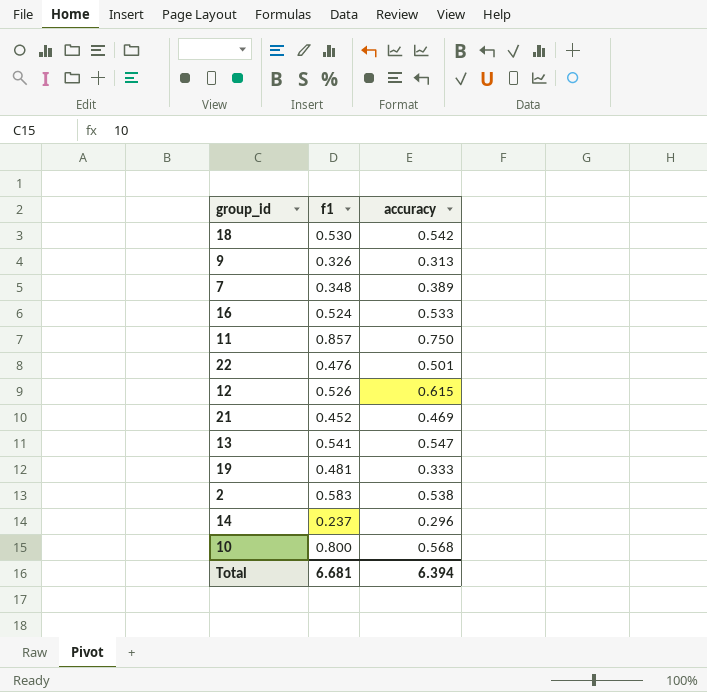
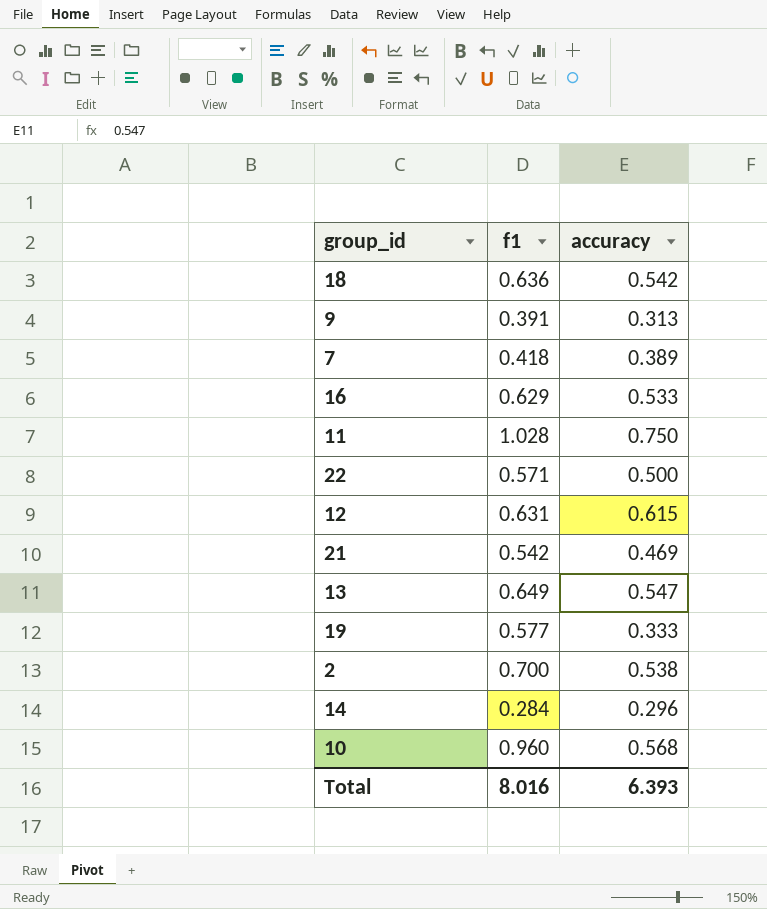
18 | f1: 0.530 -> 0.636
9 | f1: 0.326 -> 0.391
7 | f1: 0.348 -> 0.418
16 | f1: 0.524 -> 0.629
11 | f1: 0.857 -> 1.028
22 | f1: 0.476 -> 0.571
22 | accuracy: 0.501 -> 0.500
12 | f1: 0.526 -> 0.631
21 | f1: 0.452 -> 0.542
13 | f1: 0.541 -> 0.649
19 | f1: 0.481 -> 0.577
2 | f1: 0.583 -> 0.700
14 | f1: 0.237 -> 0.284
10 | f1: 0.800 -> 0.960
Total | f1: 6.681 -> 8.016
Total | accuracy: 6.394 -> 6.393

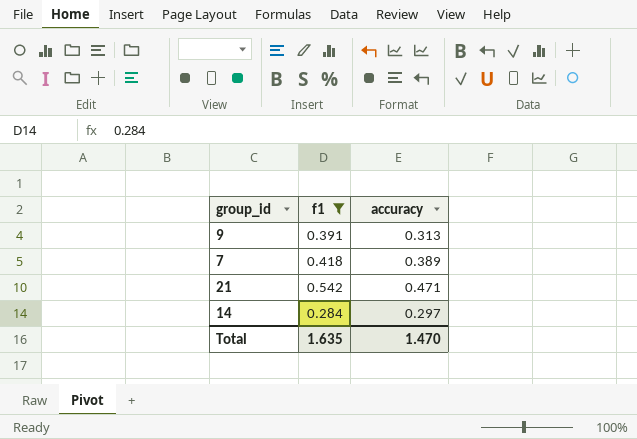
filter: none -> f1 <= 0.542
21 | accuracy: 0.469 -> 0.471
14 | accuracy: 0.296 -> 0.297
Total | f1: 8.016 -> 1.635
Total | accuracy: 6.393 -> 1.470

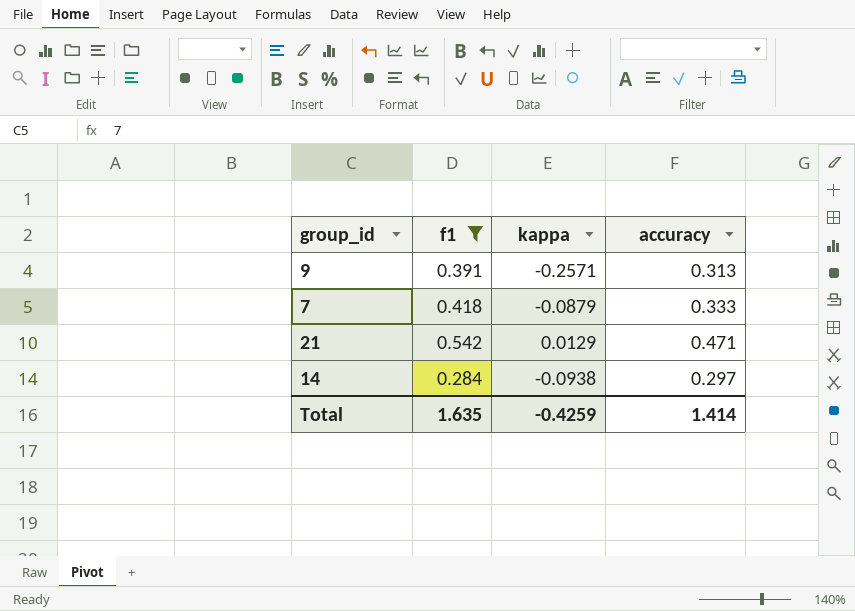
column kappa | position: none -> 3
7 | accuracy: 0.389 -> 0.333
Total | accuracy: 1.470 -> 1.414

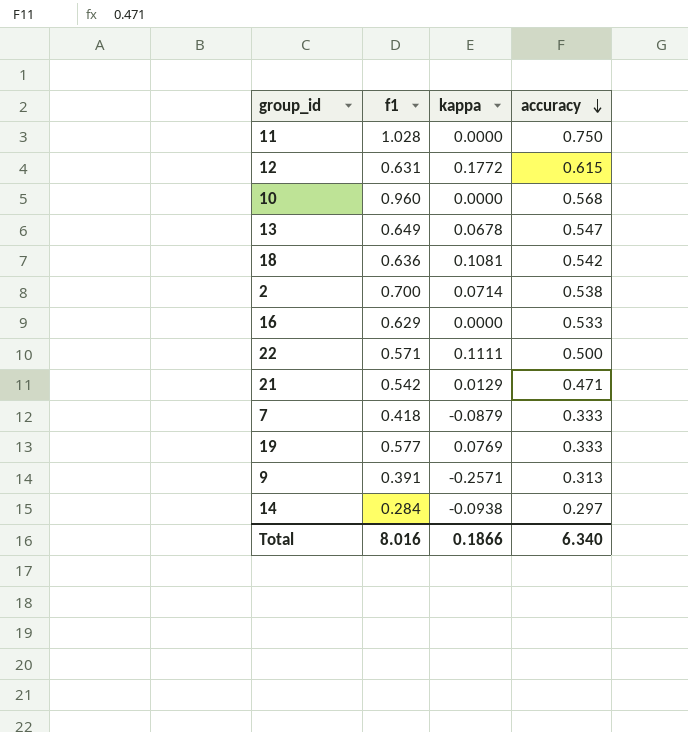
filter: f1 <= 0.542 -> none
row order: none -> accuracy descending
Total | f1: 1.635 -> 8.016
Total | kappa: -0.4259 -> 0.1866
Total | accuracy: 1.414 -> 6.340

